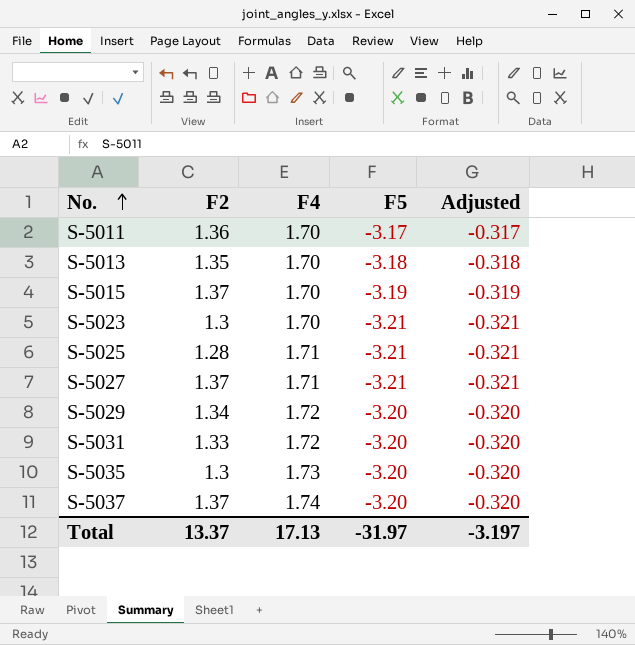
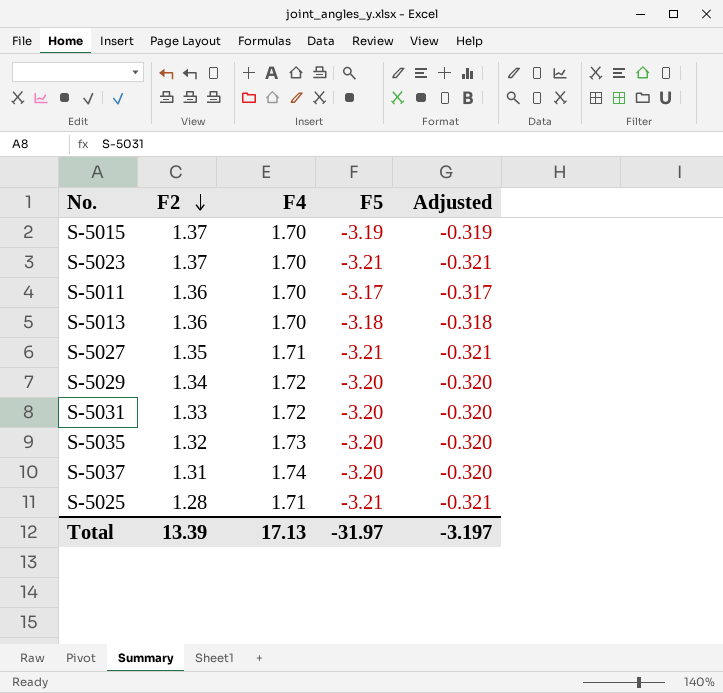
row order: No. ascending -> F2 descending
S-5023 | F2: 1.3 -> 1.37
S-5013 | F2: 1.35 -> 1.36
S-5027 | F2: 1.37 -> 1.35
S-5035 | F2: 1.3 -> 1.32
S-5037 | F2: 1.37 -> 1.31
Total | F2: 13.37 -> 13.39

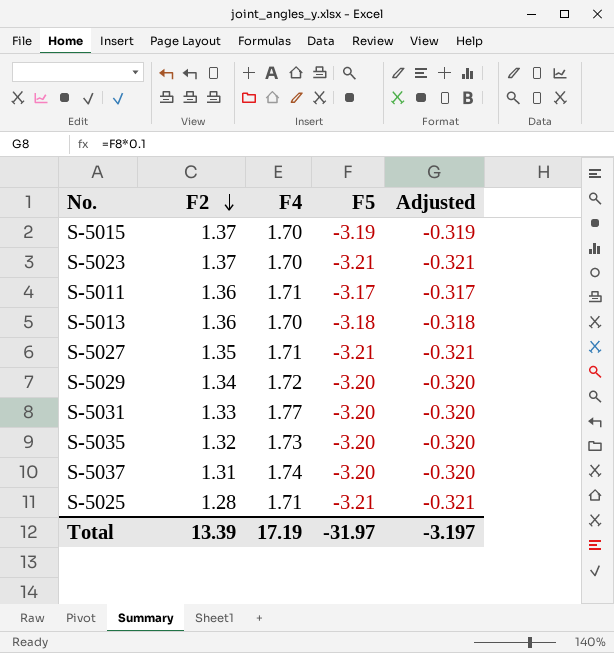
S-5011 | F4: 1.70 -> 1.71
S-5031 | F4: 1.72 -> 1.77
Total | F4: 17.13 -> 17.19

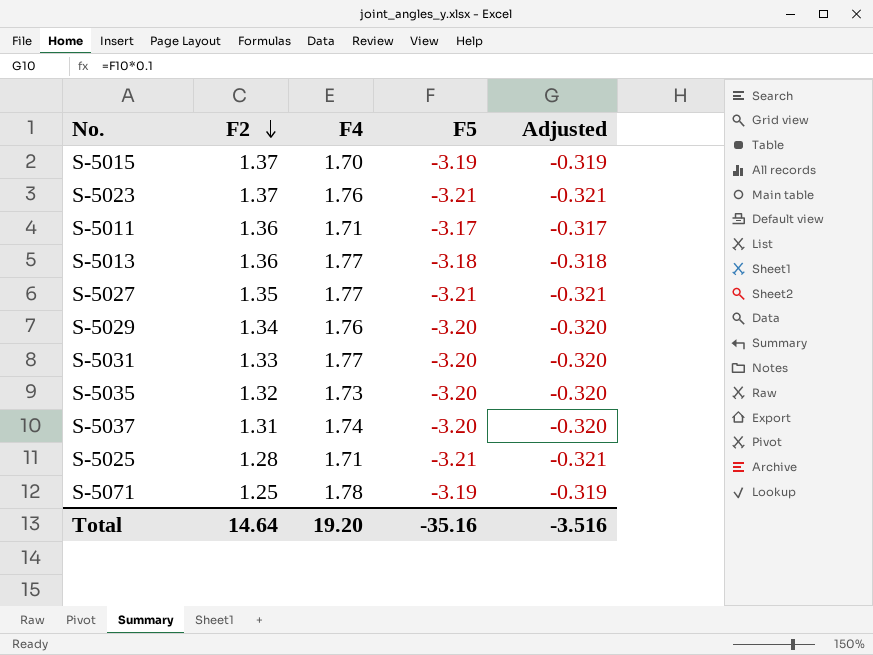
S-5023 | F4: 1.70 -> 1.76
S-5013 | F4: 1.70 -> 1.77
S-5027 | F4: 1.71 -> 1.77
S-5029 | F4: 1.72 -> 1.76
row S-5071: none -> 1.25 | 1.78 | -3.19 | -0.319
Total | F2: 13.39 -> 14.64
Total | F4: 17.19 -> 19.20
Total | F5: -31.97 -> -35.16
Total | Adjusted: -3.197 -> -3.516

